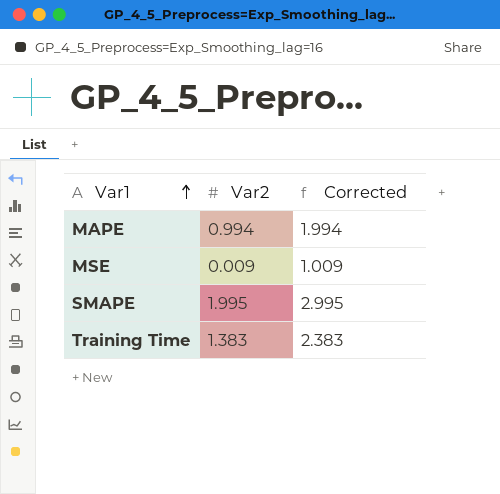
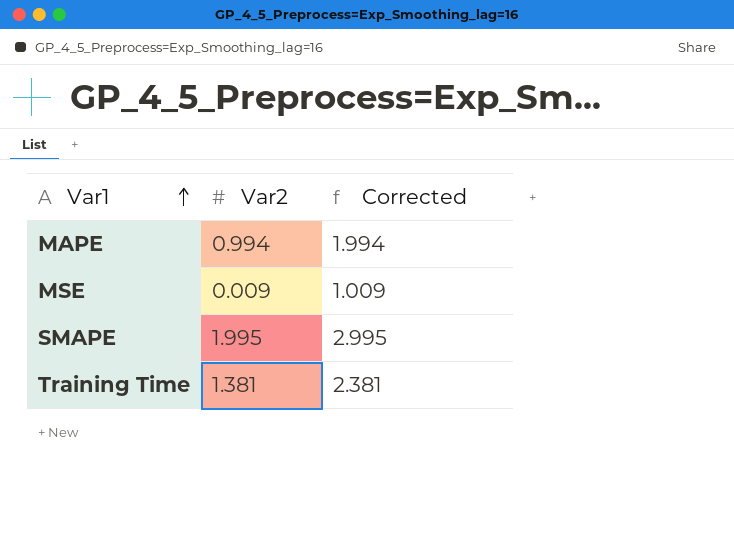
Training Time | Var2: 1.383 -> 1.381
Training Time | Corrected: 2.383 -> 2.381

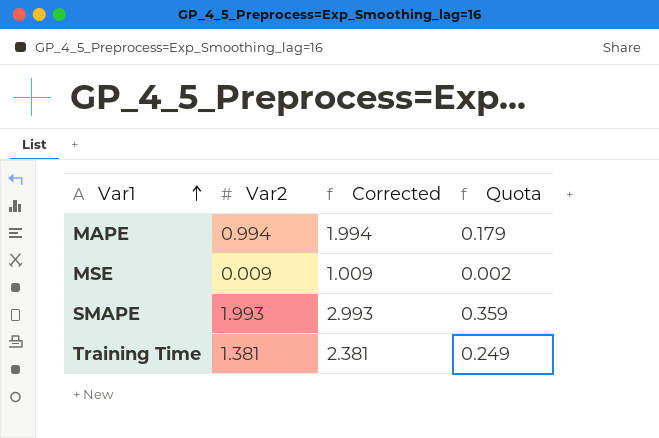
column Quota | formula: none -> [Var2] * 0.18
SMAPE | Var2: 1.995 -> 1.993
SMAPE | Corrected: 2.995 -> 2.993

